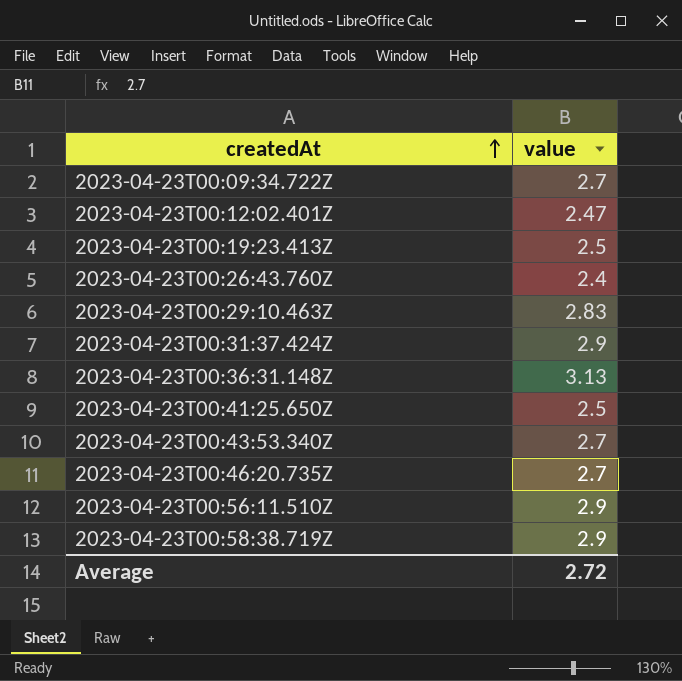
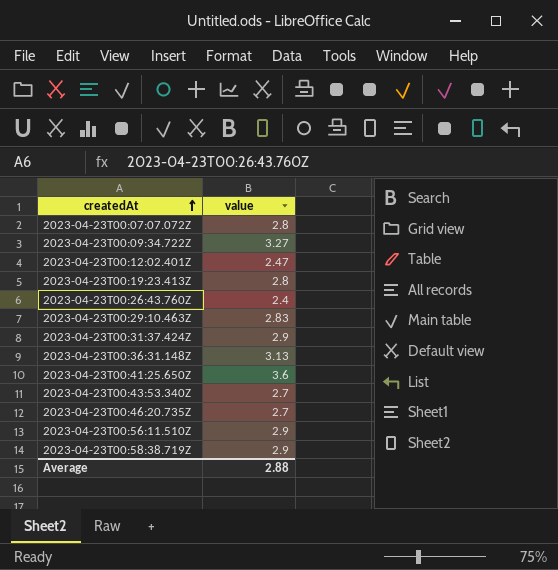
row 2023-04-23T00:07:07.072Z: none -> 2.8
2023-04-23T00:09:34.722Z | value: 2.7 -> 3.27
2023-04-23T00:19:23.413Z | value: 2.5 -> 2.8
2023-04-23T00:41:25.650Z | value: 2.5 -> 3.6
Average | value: 2.72 -> 2.88

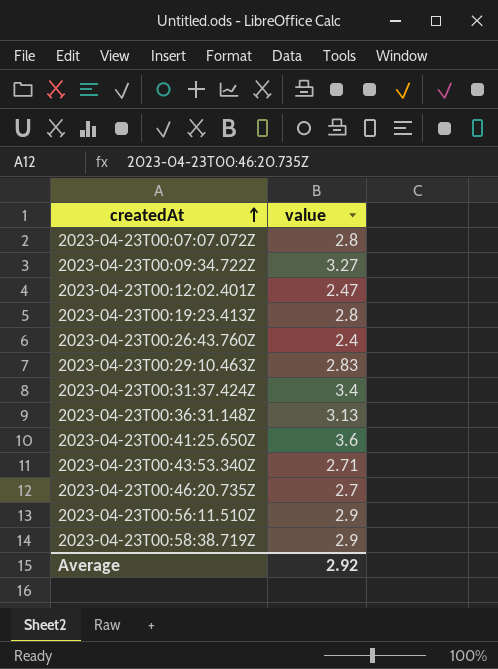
2023-04-23T00:31:37.424Z | value: 2.9 -> 3.4
2023-04-23T00:43:53.340Z | value: 2.7 -> 2.71
Average | value: 2.88 -> 2.92

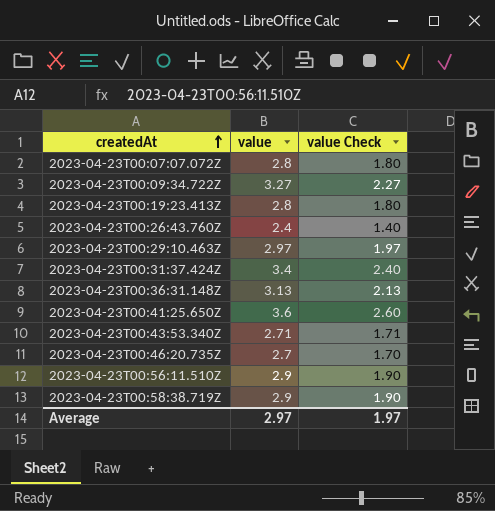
column value Check | formula: none -> [value] - 1
row 2023-04-23T00:12:02.401Z: 2.47 -> none
2023-04-23T00:29:10.463Z | value: 2.83 -> 2.97
Average | value: 2.92 -> 2.97

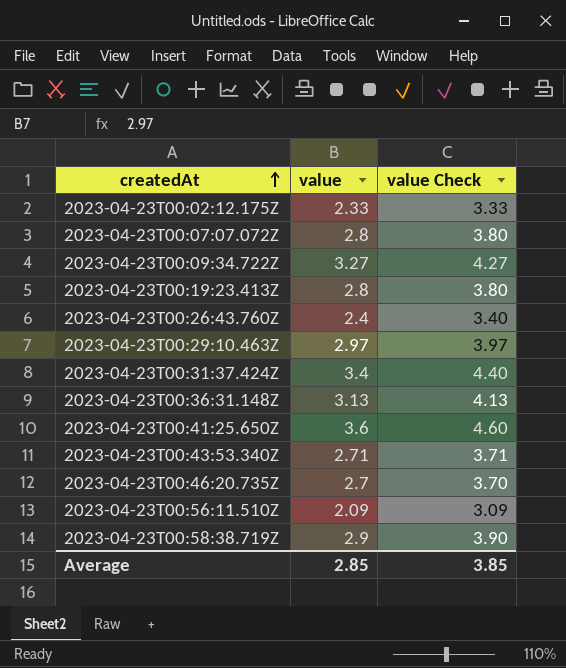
column value Check | formula: [value] - 1 -> [value] + 1
row 2023-04-23T00:02:12.175Z: none -> 2.33 | 3.33
2023-04-23T00:56:11.510Z | value: 2.9 -> 2.09
Average | value: 2.97 -> 2.85
Average | value Check: 1.97 -> 3.85

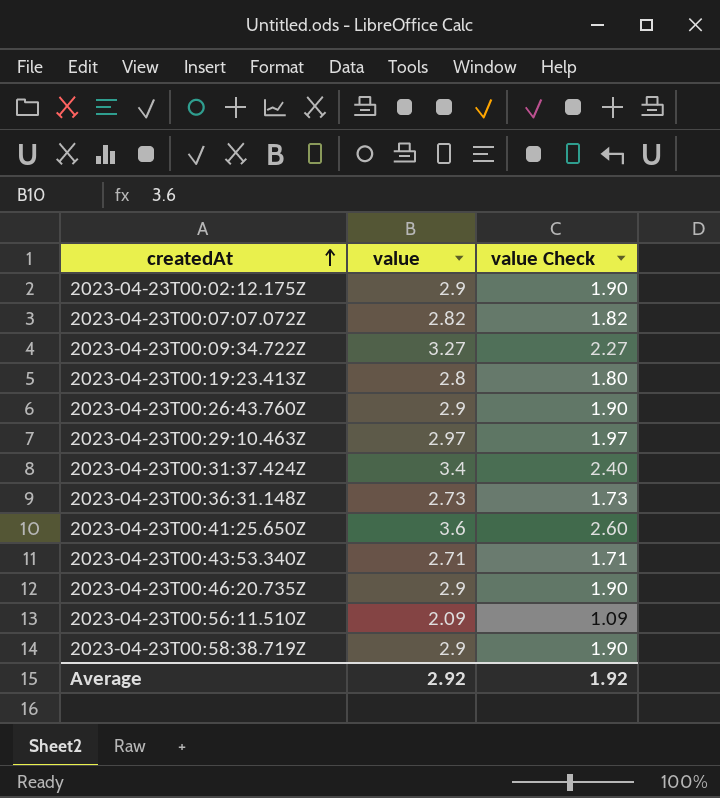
column value Check | formula: [value] + 1 -> [value] - 1
2023-04-23T00:02:12.175Z | value: 2.33 -> 2.9
2023-04-23T00:07:07.072Z | value: 2.8 -> 2.82
2023-04-23T00:26:43.760Z | value: 2.4 -> 2.9
2023-04-23T00:36:31.148Z | value: 3.13 -> 2.73
2023-04-23T00:46:20.735Z | value: 2.7 -> 2.9
Average | value: 2.85 -> 2.92
Average | value Check: 3.85 -> 1.92

